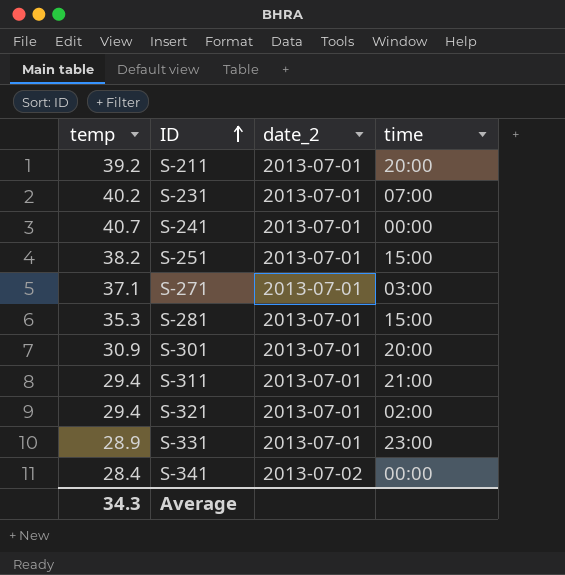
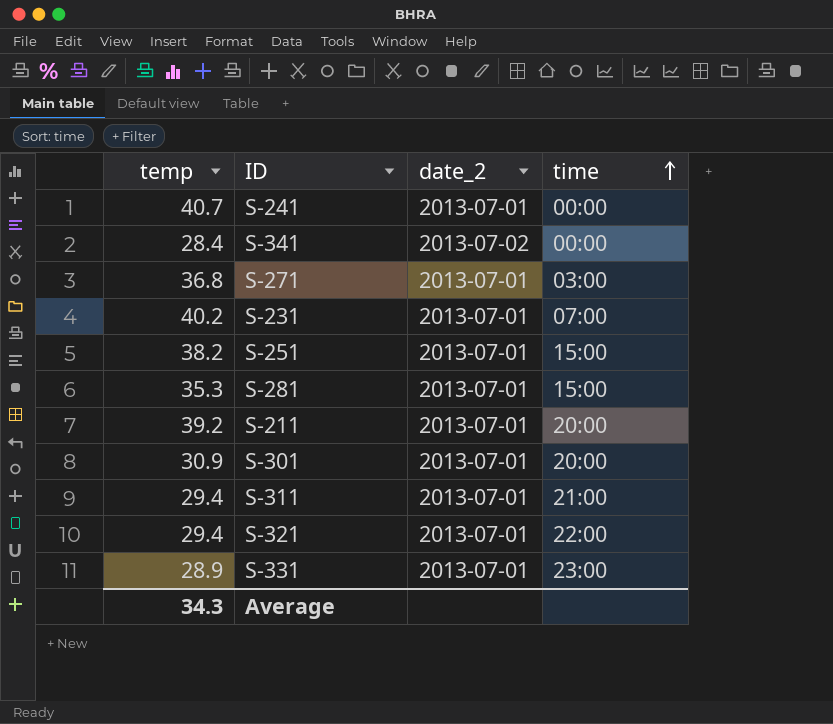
row order: ID ascending -> time ascending
S-271 | temp: 37.1 -> 36.8
S-321 | time: 02:00 -> 22:00

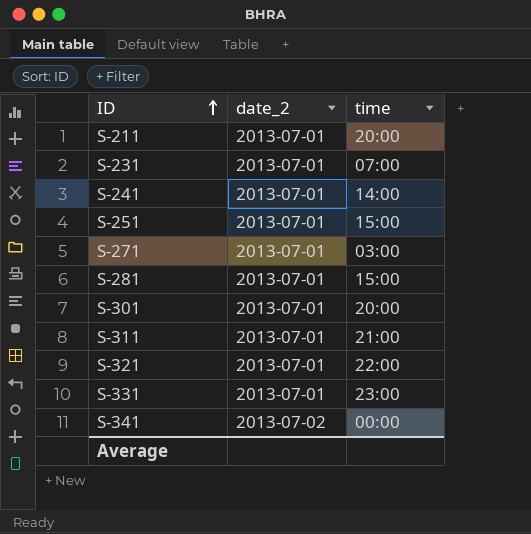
row order: time ascending -> ID ascending
column temp | position: 1 -> none
S-241 | time: 00:00 -> 14:00

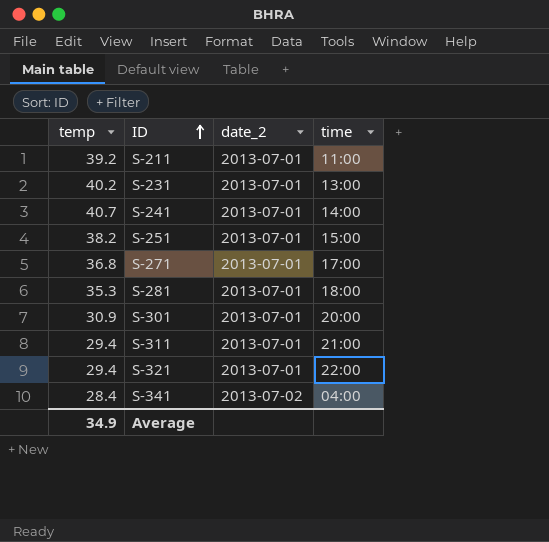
column temp | position: none -> 1
row S-331: 2013-07-01 | 23:00 -> none
S-211 | time: 20:00 -> 11:00
S-231 | time: 07:00 -> 13:00
S-271 | time: 03:00 -> 17:00
S-281 | time: 15:00 -> 18:00
S-341 | time: 00:00 -> 04:00

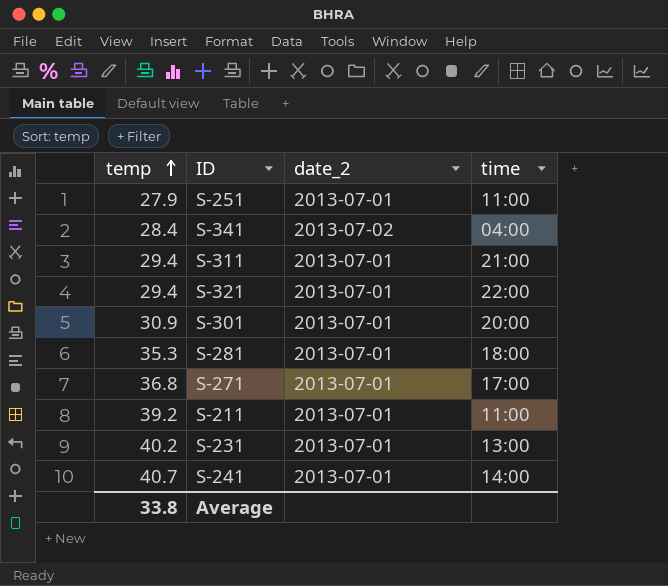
row order: ID ascending -> temp ascending
S-251 | temp: 38.2 -> 27.9
S-251 | time: 15:00 -> 11:00
Average | temp: 34.9 -> 33.8

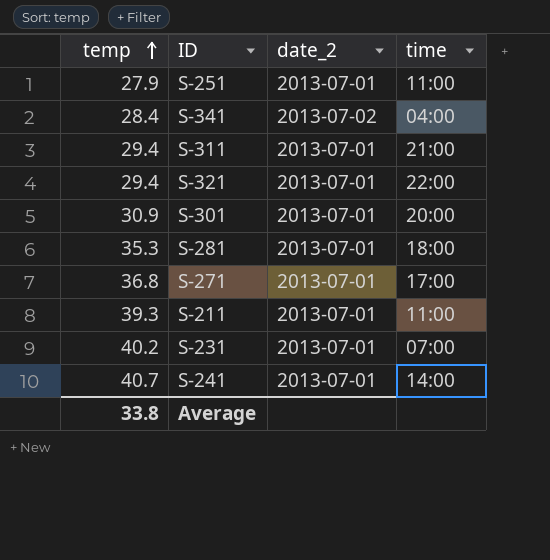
S-211 | temp: 39.2 -> 39.3
S-231 | time: 13:00 -> 07:00

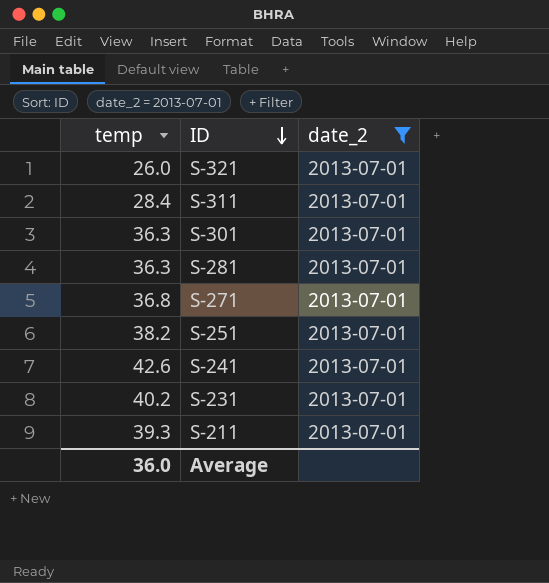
filter: none -> date_2 = 2013-07-01
row order: temp ascending -> ID descending
column time | position: 4 -> none
S-321 | temp: 29.4 -> 26.0
S-311 | temp: 29.4 -> 28.4
S-301 | temp: 30.9 -> 36.3
S-281 | temp: 35.3 -> 36.3
S-251 | temp: 27.9 -> 38.2
S-241 | temp: 40.7 -> 42.6
Average | temp: 33.8 -> 36.0

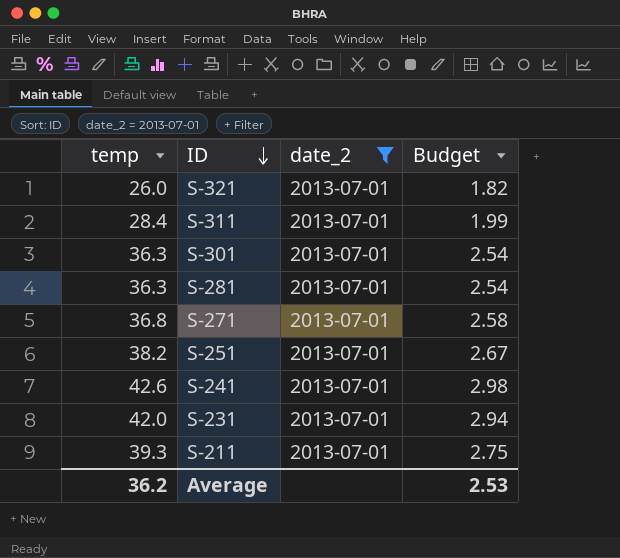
column Budget | formula: none -> [temp] * 0.07
S-231 | temp: 40.2 -> 42.0
Average | temp: 36.0 -> 36.2

